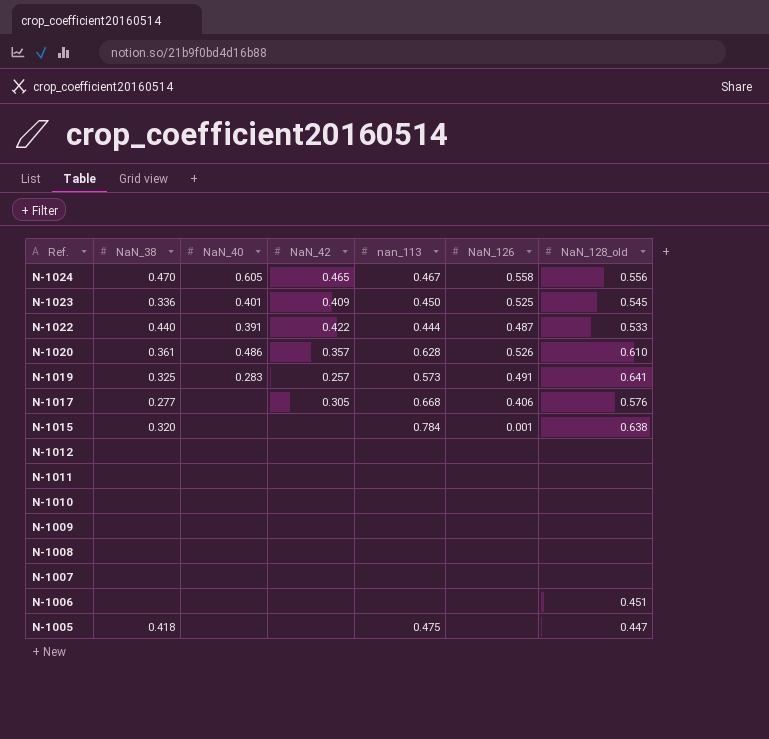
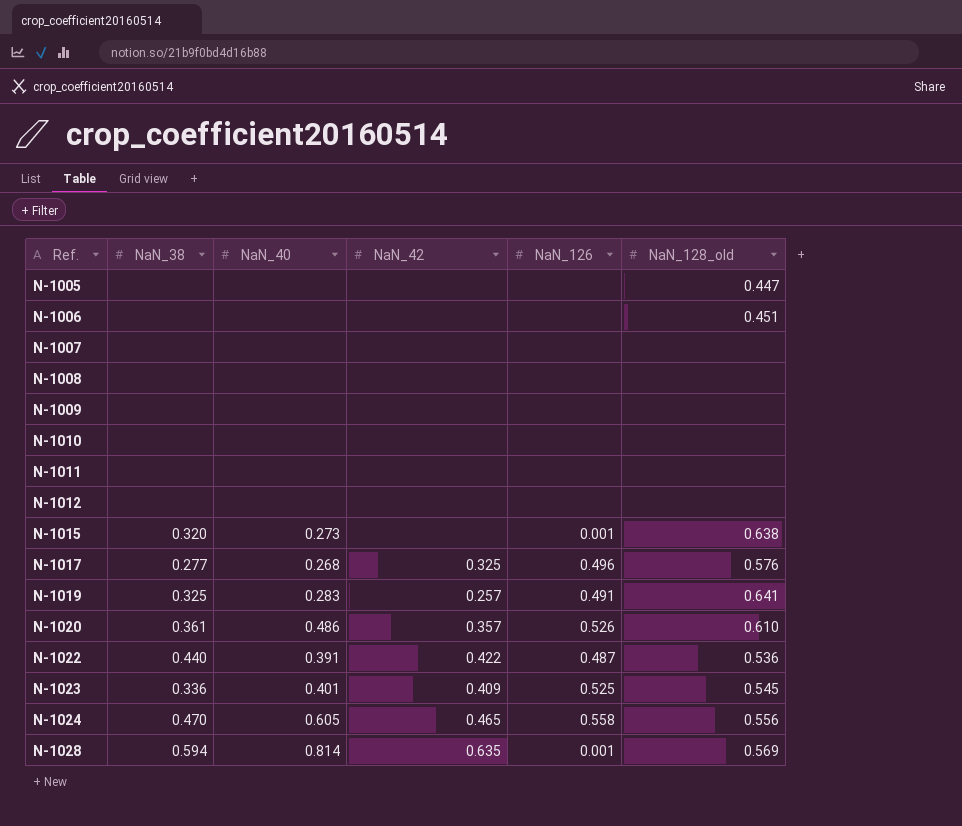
row order: Ref. descending -> Ref. ascending
column nan_113 | position: 5 -> none
N-1005 | NaN_38: 0.418 -> none
N-1015 | NaN_40: none -> 0.273
N-1017 | NaN_40: none -> 0.268
N-1017 | NaN_42: 0.305 -> 0.325
N-1017 | NaN_126: 0.406 -> 0.496
N-1022 | NaN_128_old: 0.533 -> 0.536
row N-1028: none -> 0.594 | 0.814 | 0.635 | 0.001 | 0.569

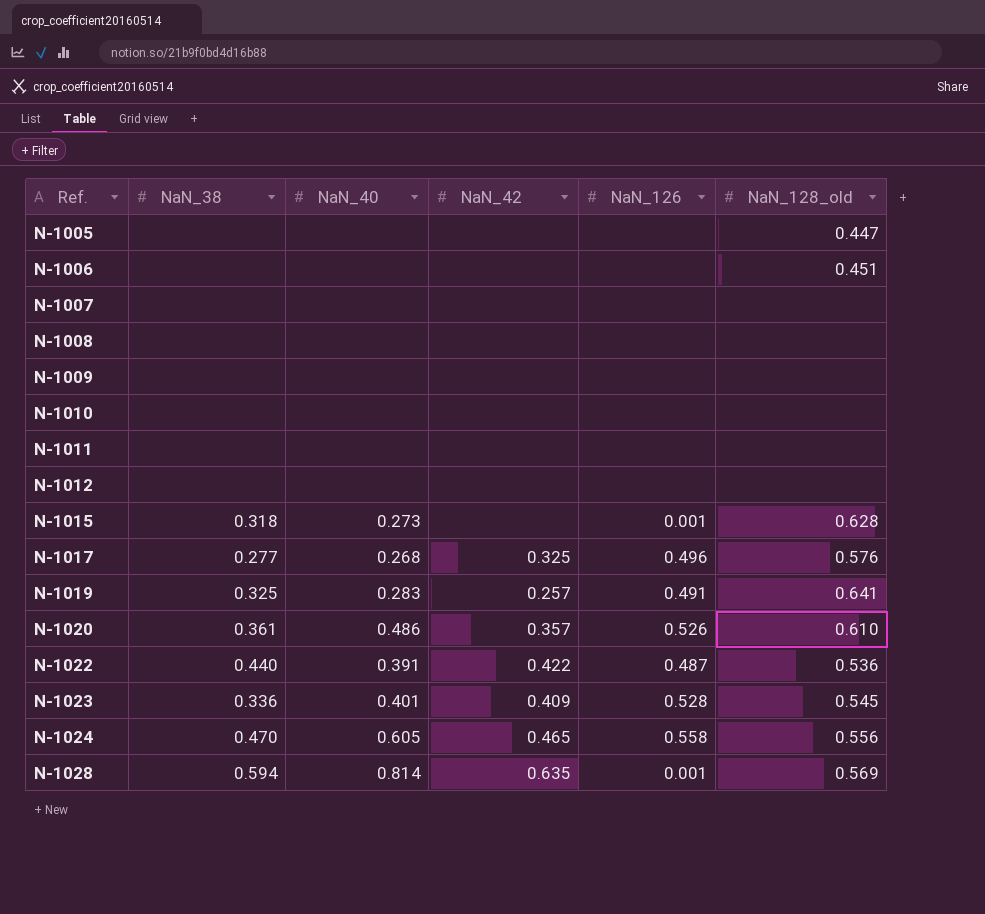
N-1015 | NaN_38: 0.320 -> 0.318
N-1015 | NaN_128_old: 0.638 -> 0.628
N-1023 | NaN_126: 0.525 -> 0.528

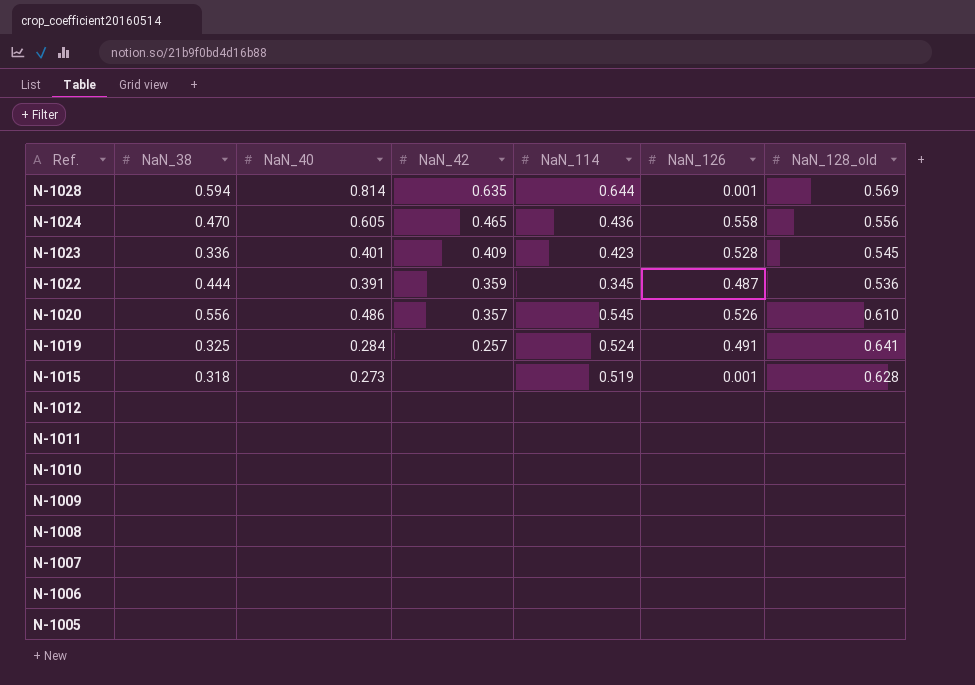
row order: Ref. ascending -> Ref. descending
column NaN_114 | position: none -> 5
row N-1017: 0.277 | 0.268 | 0.325 | 0.496 | 0.576 -> none
N-1022 | NaN_38: 0.440 -> 0.444
N-1022 | NaN_42: 0.422 -> 0.359
N-1020 | NaN_38: 0.361 -> 0.556
N-1019 | NaN_40: 0.283 -> 0.284
N-1006 | NaN_128_old: 0.451 -> none
N-1005 | NaN_128_old: 0.447 -> none

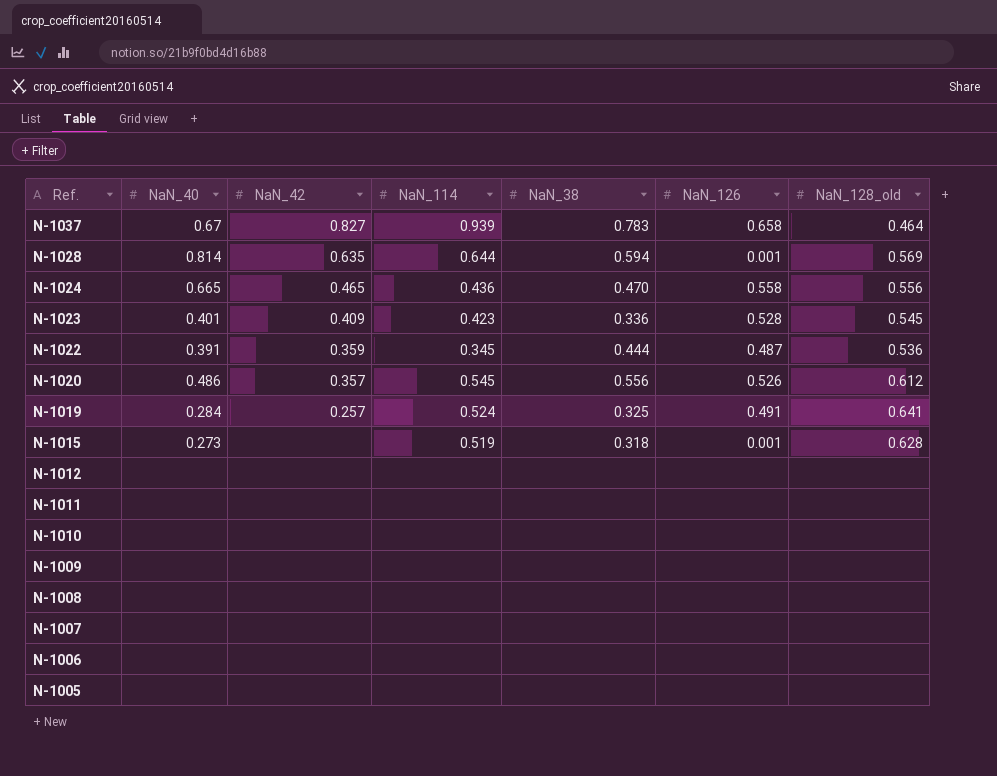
column NaN_38 | position: 2 -> 5
row N-1037: none -> 0.67 | 0.827 | 0.939 | 0.783 | 0.658 | 0.464
N-1024 | NaN_40: 0.605 -> 0.665
N-1020 | NaN_128_old: 0.610 -> 0.612

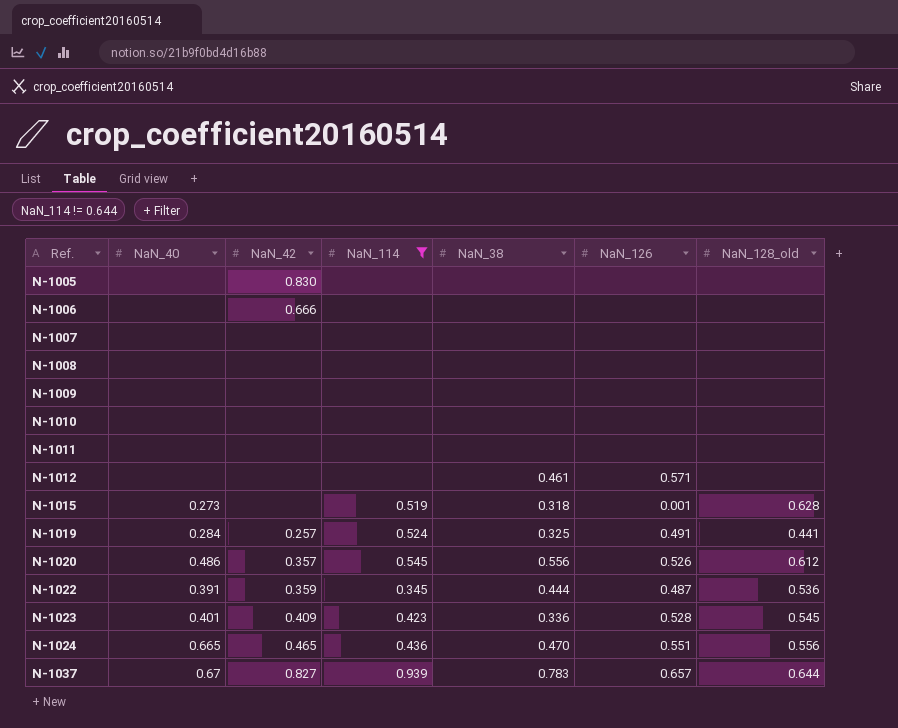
filter: none -> NaN_114 != 0.644
row order: Ref. descending -> Ref. ascending
N-1005 | NaN_42: none -> 0.830
N-1006 | NaN_42: none -> 0.666
N-1012 | NaN_38: none -> 0.461
N-1012 | NaN_126: none -> 0.571
N-1019 | NaN_128_old: 0.641 -> 0.441
N-1024 | NaN_126: 0.558 -> 0.551
N-1037 | NaN_126: 0.658 -> 0.657
N-1037 | NaN_128_old: 0.464 -> 0.644

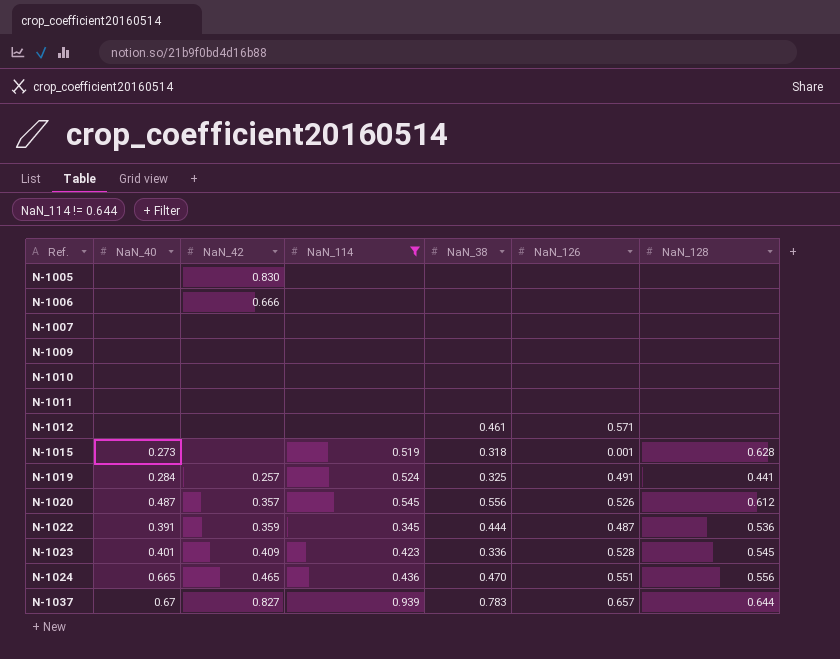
column name: NaN_128_old -> NaN_128
row N-1008: none | none | none | none | none | none -> none
N-1020 | NaN_40: 0.486 -> 0.487

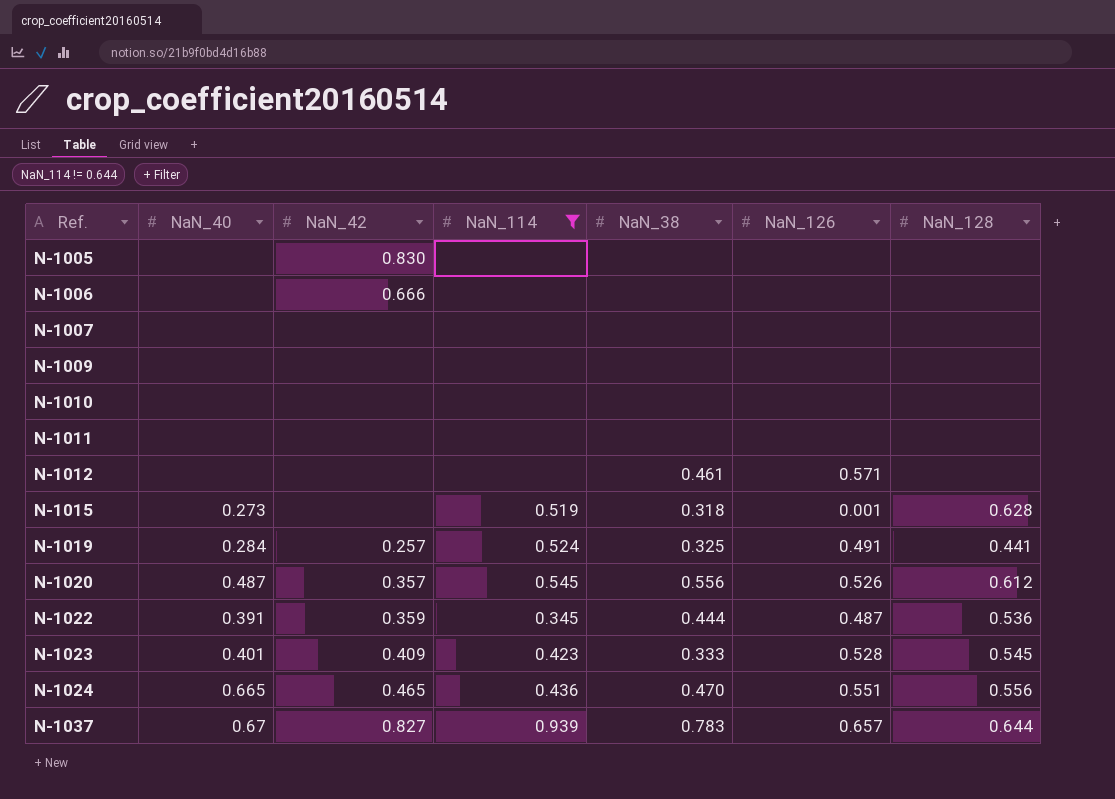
N-1023 | NaN_38: 0.336 -> 0.333

